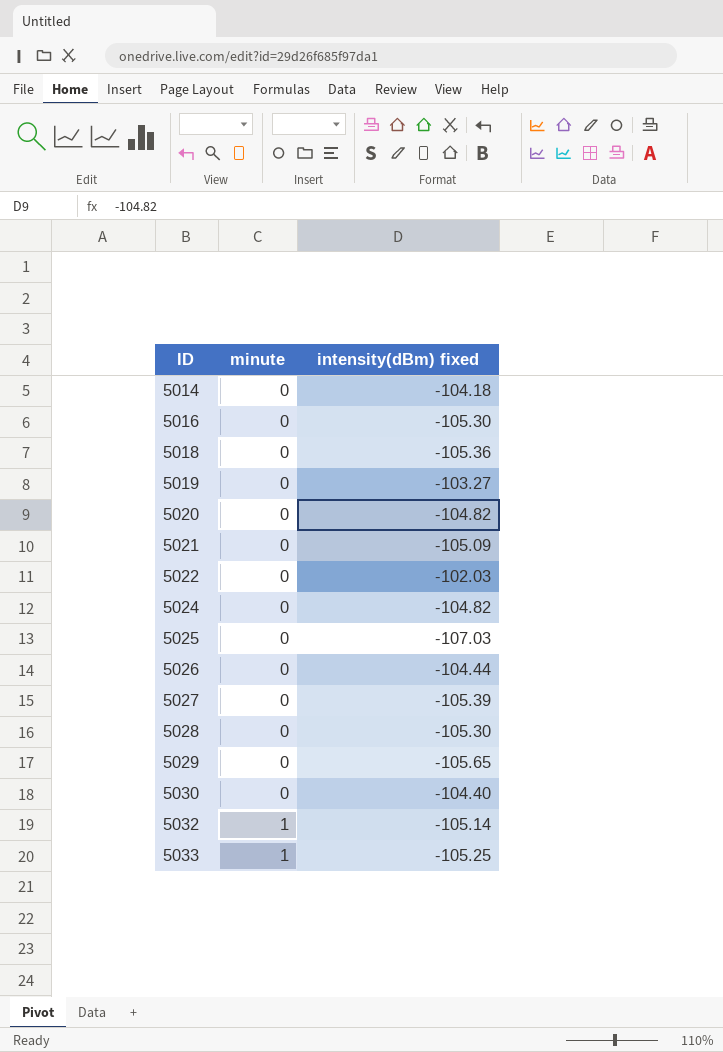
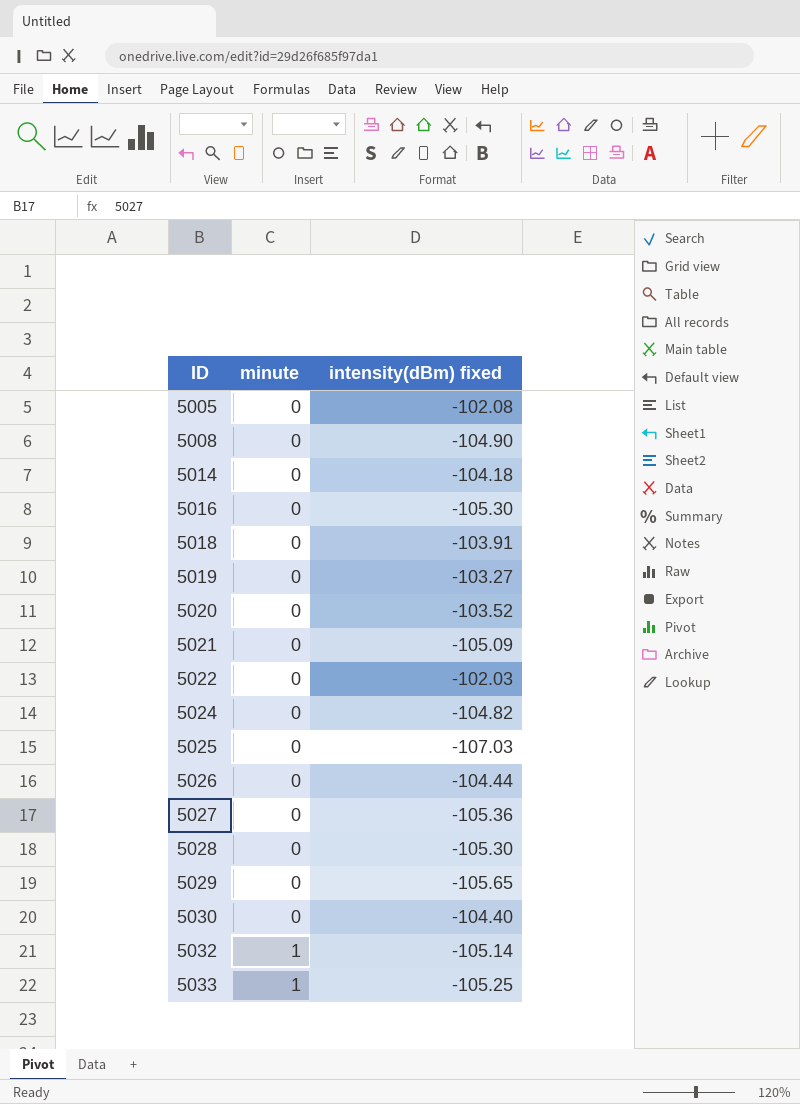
row 5005: none -> 0 | -102.08
row 5008: none -> 0 | -104.90
5018 | intensity(dBm) fixed: -105.36 -> -103.91
5020 | intensity(dBm) fixed: -104.82 -> -103.52
5027 | intensity(dBm) fixed: -105.39 -> -105.36

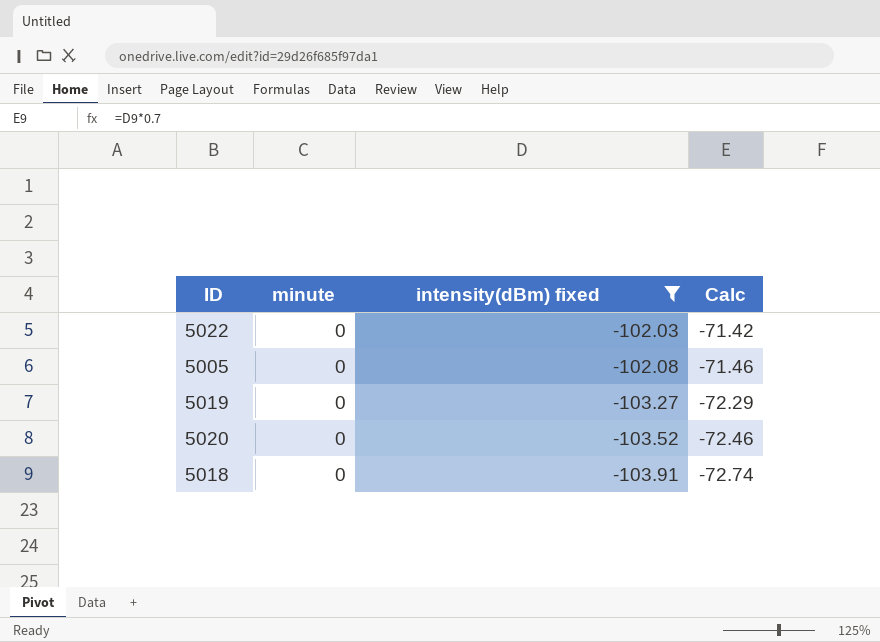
filter: none -> intensity(dBm) fixed >= -103.91
row order: ID ascending -> intensity(dBm) fixed descending
column Calc | formula: none -> [intensity(dBm) fixed] * 0.7

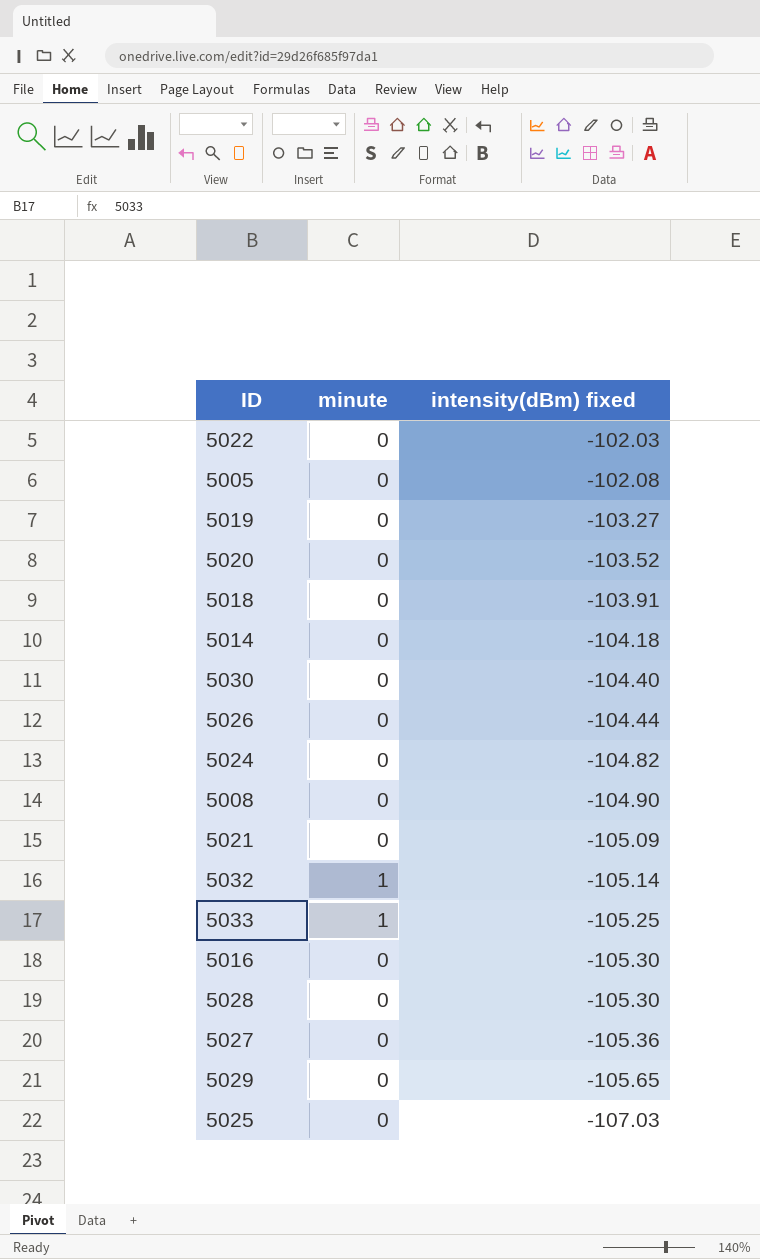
filter: intensity(dBm) fixed >= -103.91 -> none
column Calc | formula: [intensity(dBm) fixed] * 0.7 -> none

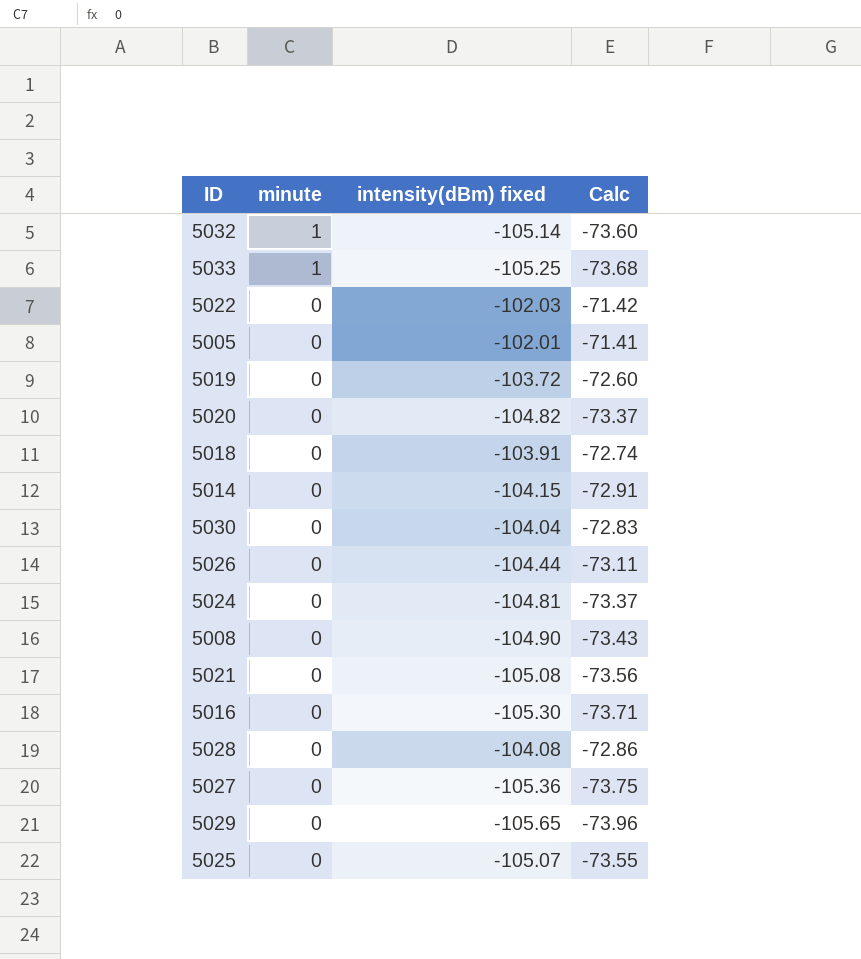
row order: intensity(dBm) fixed descending -> minute descending
column Calc | formula: none -> [intensity(dBm) fixed] * 0.7
5005 | intensity(dBm) fixed: -102.08 -> -102.01
5019 | intensity(dBm) fixed: -103.27 -> -103.72
5020 | intensity(dBm) fixed: -103.52 -> -104.82
5014 | intensity(dBm) fixed: -104.18 -> -104.15
5030 | intensity(dBm) fixed: -104.40 -> -104.04
5024 | intensity(dBm) fixed: -104.82 -> -104.81
5021 | intensity(dBm) fixed: -105.09 -> -105.08
5028 | intensity(dBm) fixed: -105.30 -> -104.08
5025 | intensity(dBm) fixed: -107.03 -> -105.07

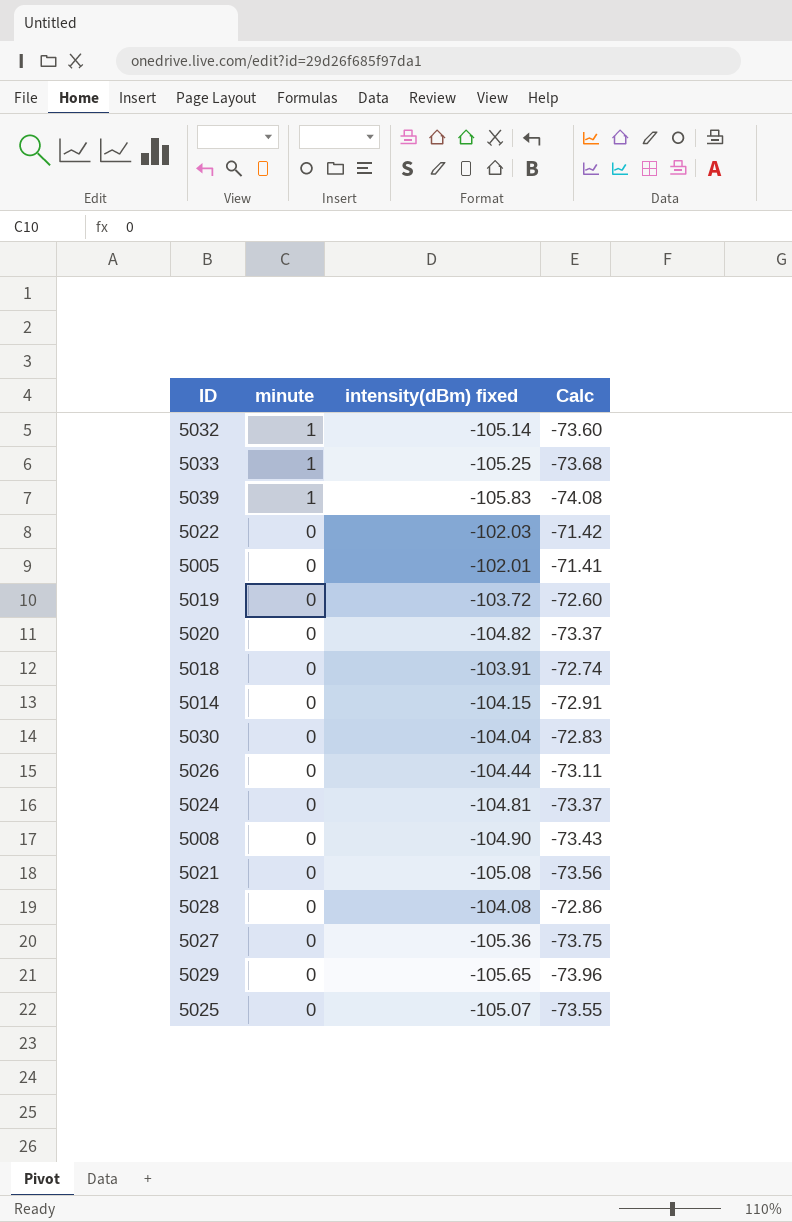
row 5016: 0 | -105.30 | -73.71 -> none
row 5039: none -> 1 | -105.83 | -74.08

